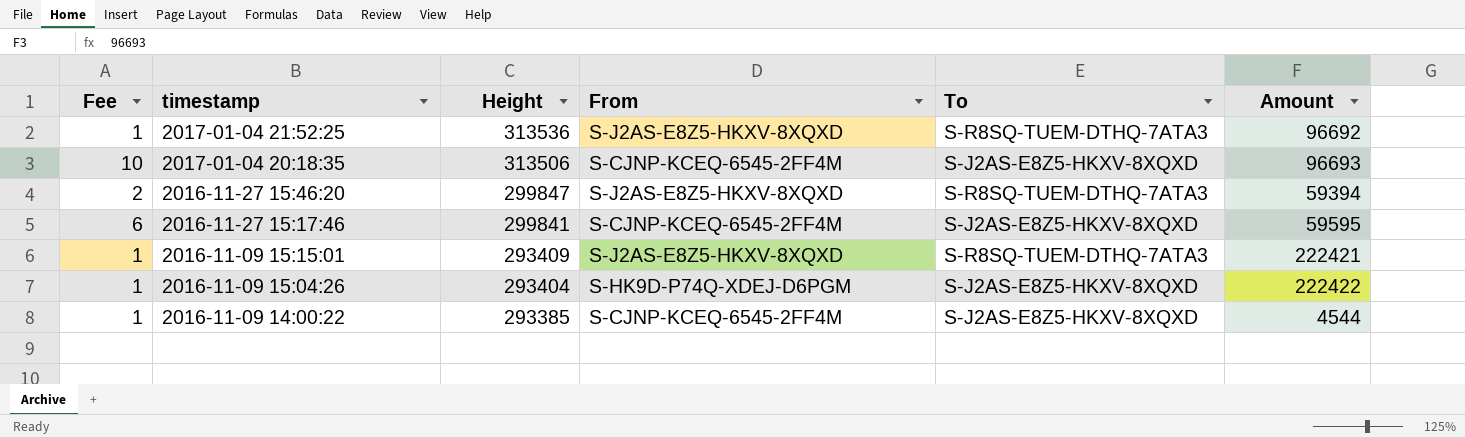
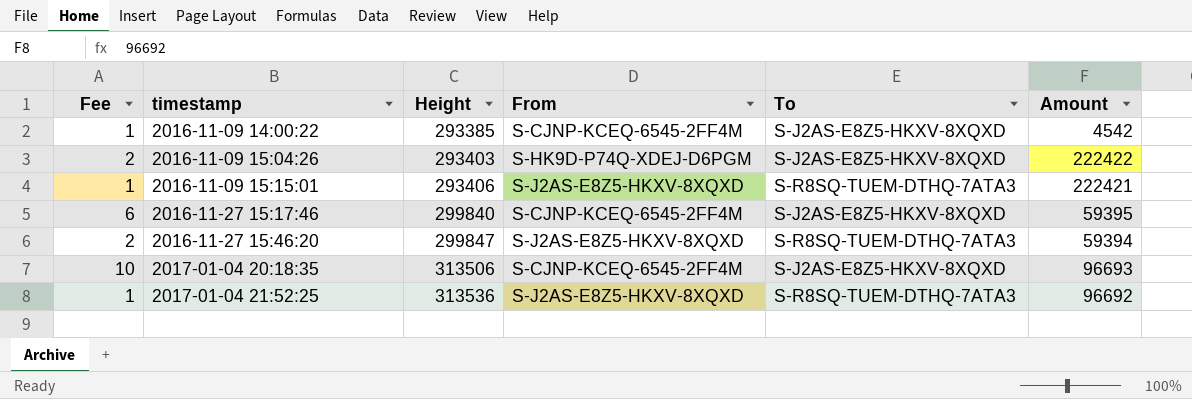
row order: timestamp descending -> timestamp ascending
2016-11-09 14:00:22 | Amount: 4544 -> 4542
2016-11-09 15:04:26 | Fee: 1 -> 2
2016-11-09 15:04:26 | Height: 293404 -> 293403
2016-11-09 15:15:01 | Height: 293409 -> 293406
2016-11-27 15:17:46 | Height: 299841 -> 299840
2016-11-27 15:17:46 | Amount: 59595 -> 59395

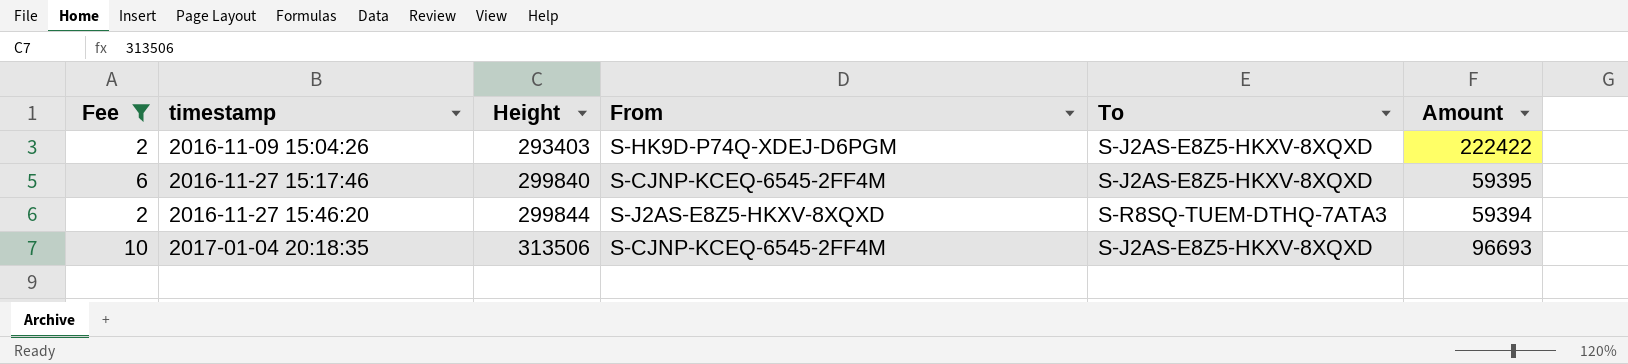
filter: none -> Fee != 1
2016-11-27 15:46:20 | Height: 299847 -> 299844

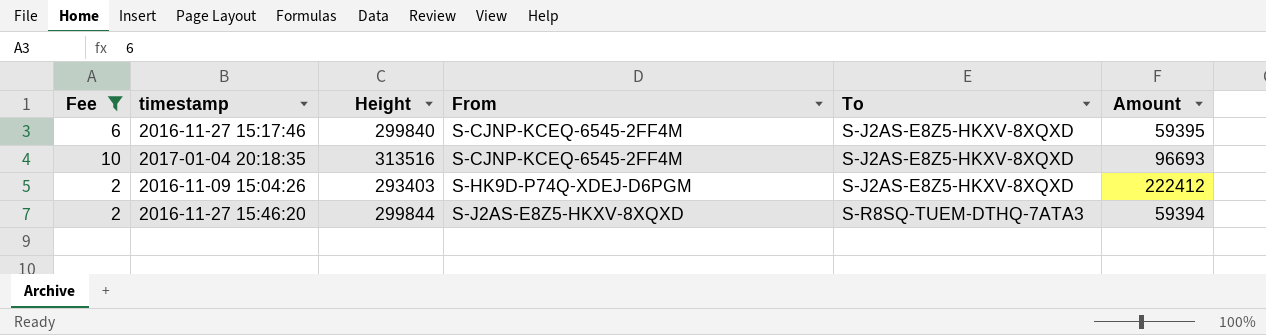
row order: timestamp ascending -> From ascending
2017-01-04 20:18:35 | Height: 313506 -> 313516
2016-11-09 15:04:26 | Amount: 222422 -> 222412

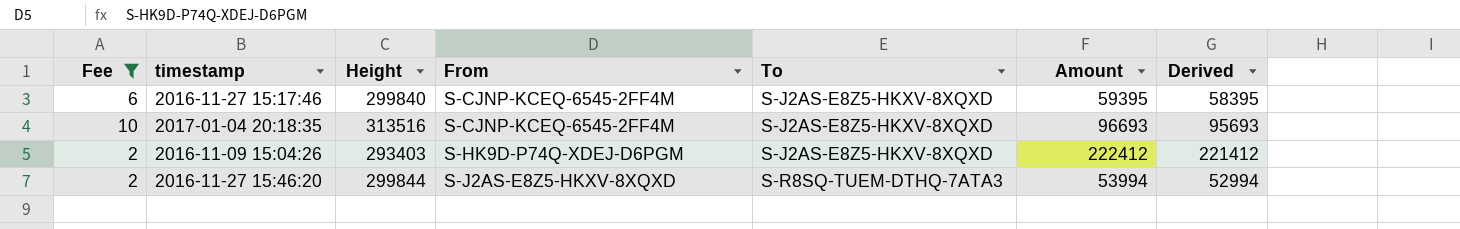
column Derived | formula: none -> [Amount] - 1000
2016-11-27 15:46:20 | Amount: 59394 -> 53994

